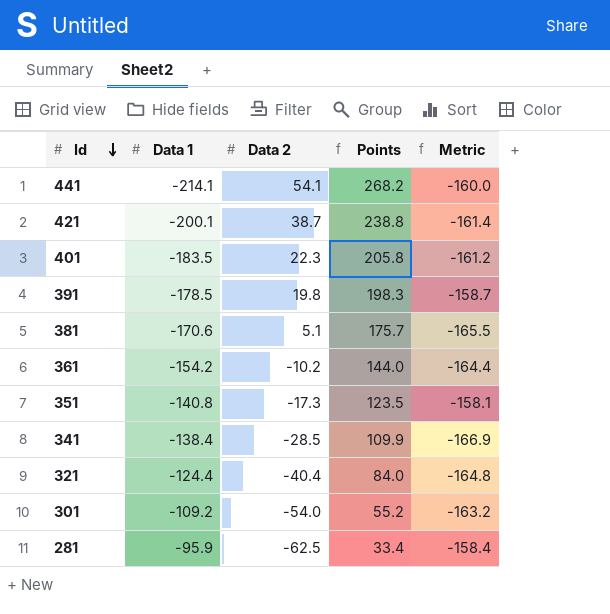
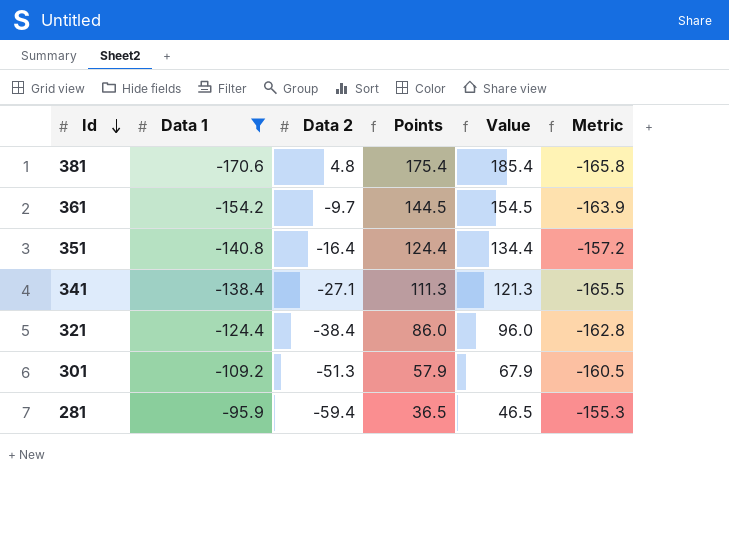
filter: none -> Data 1 >= -170.6
column Value | formula: none -> [Points] + 10
381 | Data 2: 5.1 -> 4.8
381 | Points: 175.7 -> 175.4
381 | Metric: -165.5 -> -165.8
361 | Data 2: -10.2 -> -9.7
361 | Points: 144.0 -> 144.5
361 | Metric: -164.4 -> -163.9
351 | Data 2: -17.3 -> -16.4
351 | Points: 123.5 -> 124.4
351 | Metric: -158.1 -> -157.2
341 | Data 2: -28.5 -> -27.1
341 | Points: 109.9 -> 111.3
341 | Metric: -166.9 -> -165.5
321 | Data 2: -40.4 -> -38.4
321 | Points: 84.0 -> 86.0
321 | Metric: -164.8 -> -162.8
301 | Data 2: -54.0 -> -51.3
301 | Points: 55.2 -> 57.9
301 | Metric: -163.2 -> -160.5
281 | Data 2: -62.5 -> -59.4
281 | Points: 33.4 -> 36.5
281 | Metric: -158.4 -> -155.3

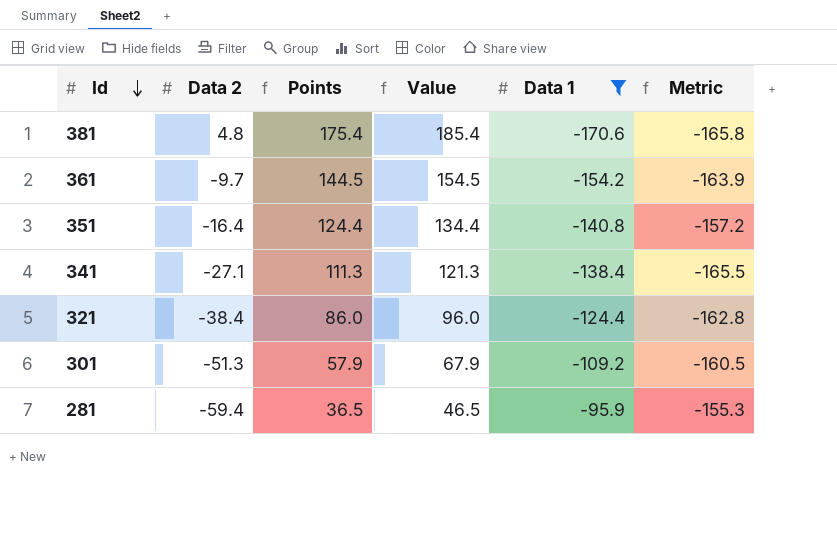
column Data 1 | position: 2 -> 5

